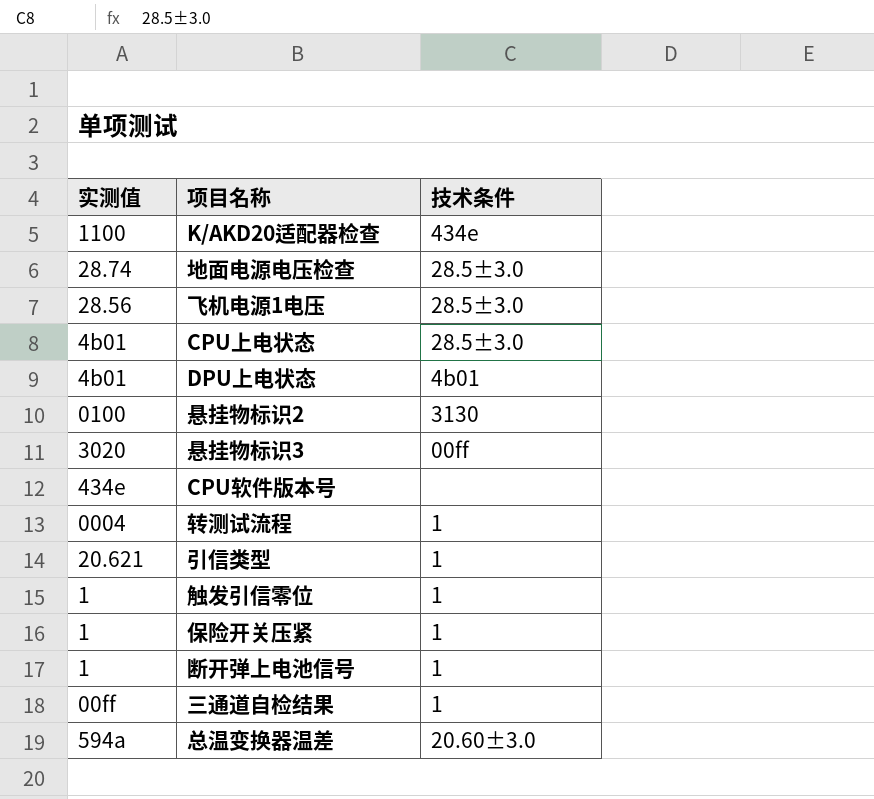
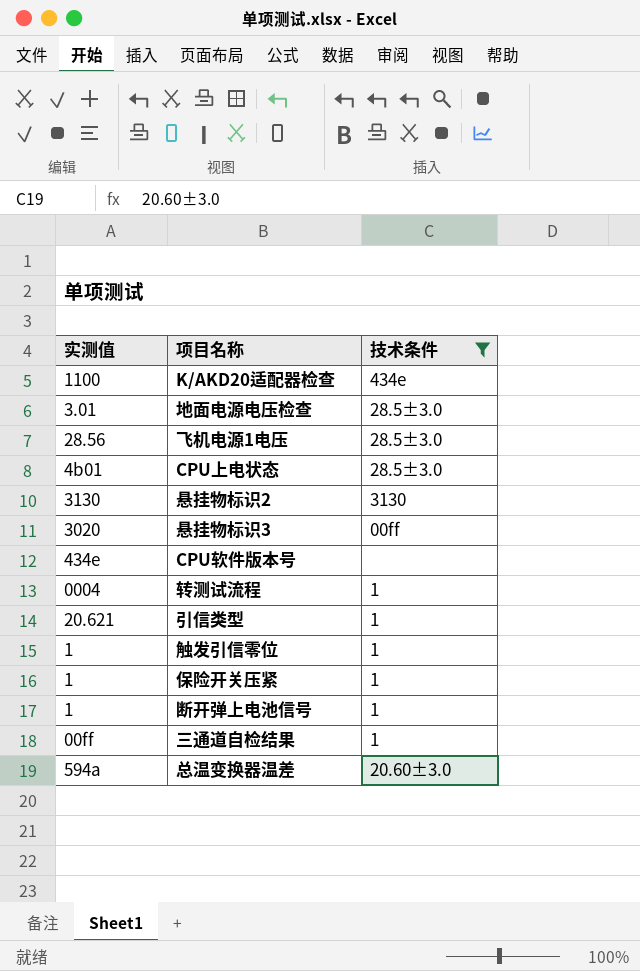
filter: none -> 技术条件 != 4b01
地面电源电压检查 | 实测值: 28.74 -> 3.01
悬挂物标识2 | 实测值: 0100 -> 3130

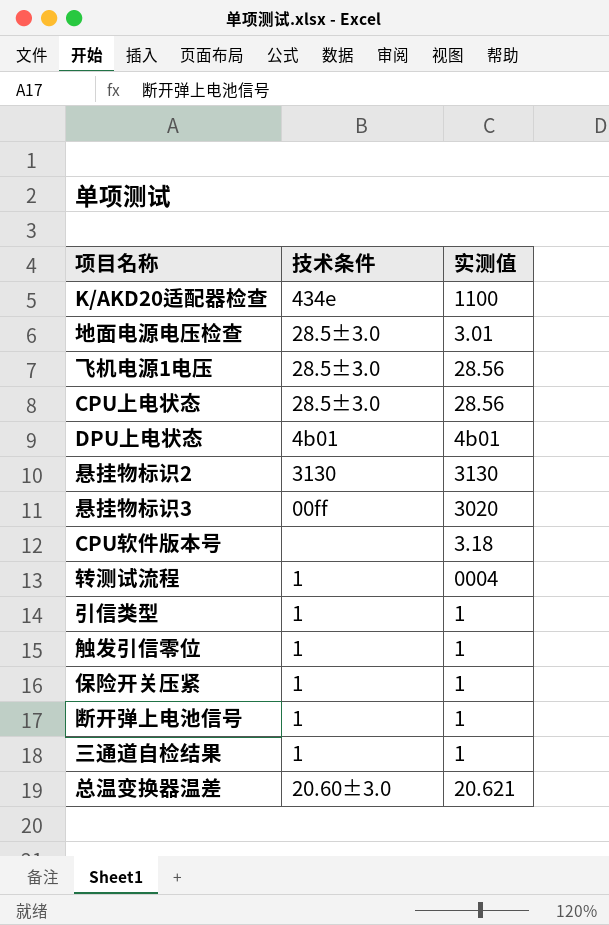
filter: 技术条件 != 4b01 -> none
column 实测值 | position: 1 -> 3
CPU上电状态 | 实测值: 4b01 -> 28.56
CPU软件版本号 | 实测值: 434e -> 3.18
引信类型 | 实测值: 20.621 -> 1
三通道自检结果 | 实测值: 00ff -> 1
总温变换器温差 | 实测值: 594a -> 20.621

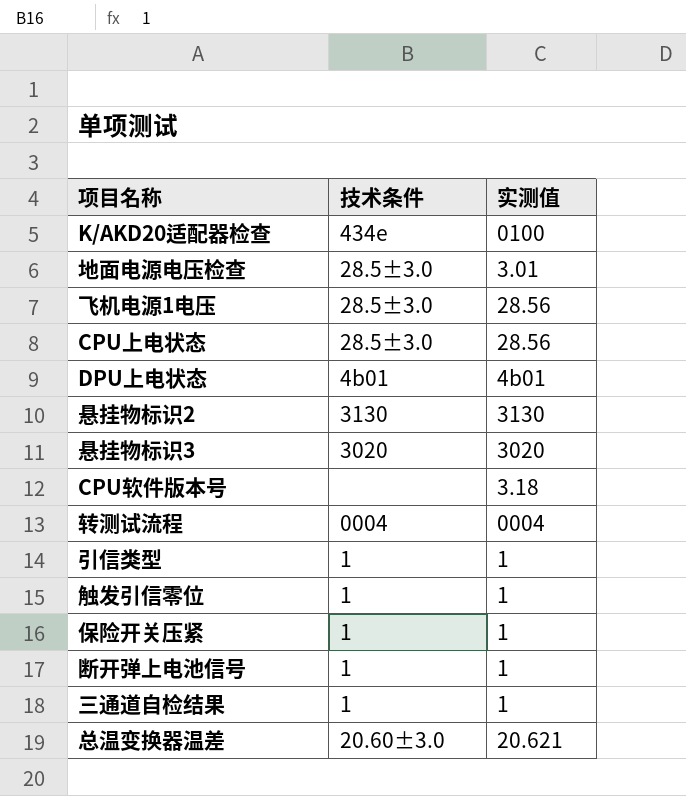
K/AKD20适配器检查 | 实测值: 1100 -> 0100
悬挂物标识3 | 技术条件: 00ff -> 3020
转测试流程 | 技术条件: 1 -> 0004

